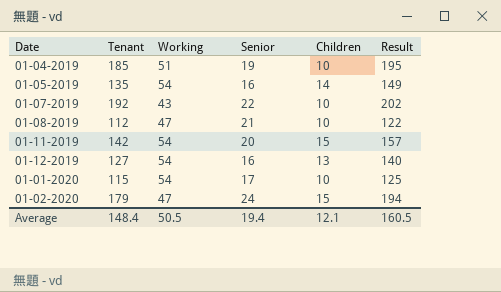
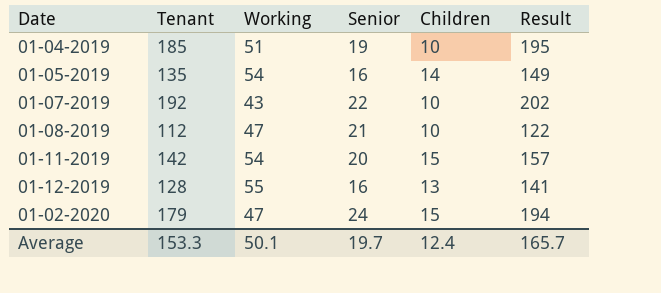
row 01-01-2020: 115 | 54 | 17 | 10 | 125 -> none
01-12-2019 | Tenant: 127 -> 128
01-12-2019 | Working: 54 -> 55
01-12-2019 | Result: 140 -> 141
Average | Tenant: 148.4 -> 153.3
Average | Working: 50.5 -> 50.1
Average | Senior: 19.4 -> 19.7
Average | Children: 12.1 -> 12.4
Average | Result: 160.5 -> 165.7

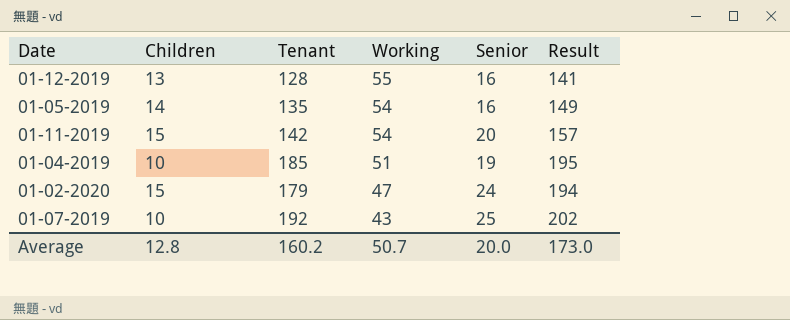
row order: none -> Working descending
column Children | position: 5 -> 2
row 01-08-2019: 112 | 47 | 21 | 10 | 122 -> none
01-07-2019 | Senior: 22 -> 25
Average | Children: 12.4 -> 12.8
Average | Tenant: 153.3 -> 160.2
Average | Working: 50.1 -> 50.7
Average | Senior: 19.7 -> 20.0
Average | Result: 165.7 -> 173.0

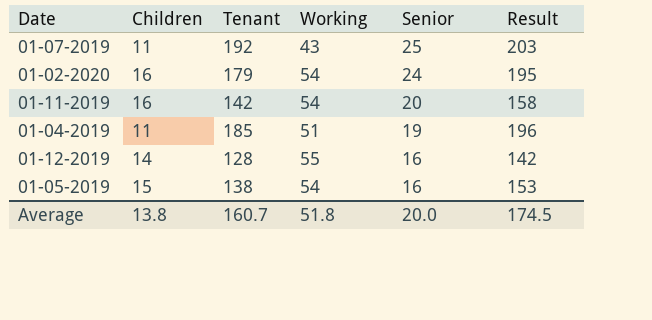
row order: Working descending -> Senior descending
01-07-2019 | Children: 10 -> 11
01-07-2019 | Result: 202 -> 203
01-02-2020 | Children: 15 -> 16
01-02-2020 | Working: 47 -> 54
01-02-2020 | Result: 194 -> 195
01-11-2019 | Children: 15 -> 16
01-11-2019 | Result: 157 -> 158
01-04-2019 | Children: 10 -> 11
01-04-2019 | Result: 195 -> 196
01-12-2019 | Children: 13 -> 14
01-12-2019 | Result: 141 -> 142
01-05-2019 | Children: 14 -> 15
01-05-2019 | Tenant: 135 -> 138
01-05-2019 | Result: 149 -> 153
Average | Children: 12.8 -> 13.8
Average | Tenant: 160.2 -> 160.7
Average | Working: 50.7 -> 51.8
Average | Result: 173.0 -> 174.5

